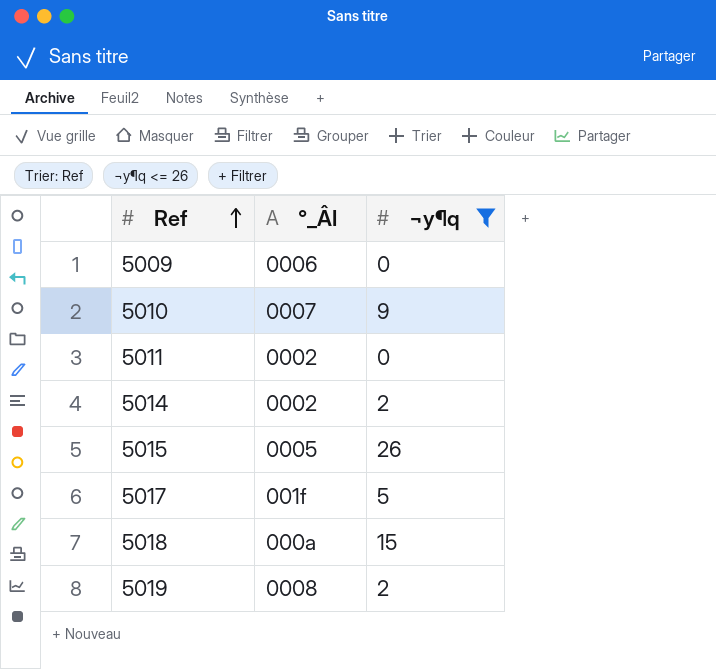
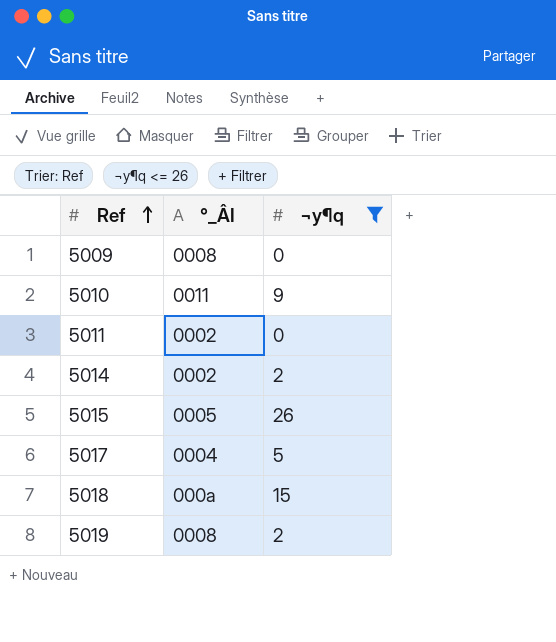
5009 | °_ÂI: 0006 -> 0008
5010 | °_ÂI: 0007 -> 0011
5017 | °_ÂI: 001f -> 0004

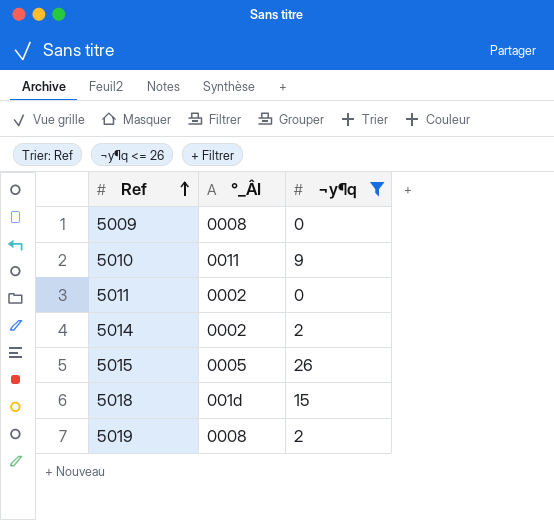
row 5017: 0004 | 5 -> none
5018 | °_ÂI: 000a -> 001d

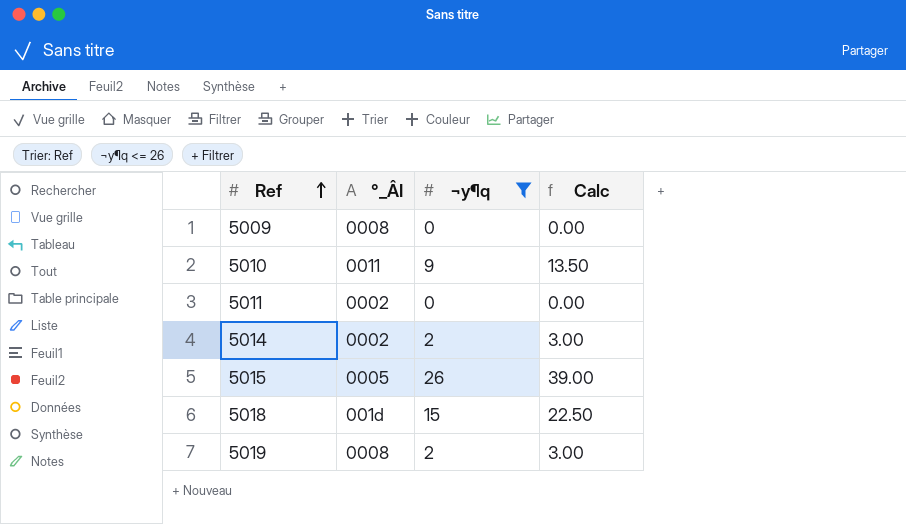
column Calc | formula: none -> [¬y¶q] * 1.5

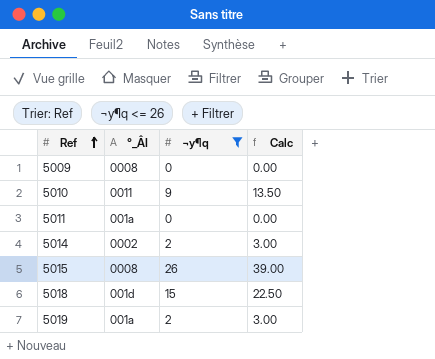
5011 | °_ÂI: 0002 -> 001a
5015 | °_ÂI: 0005 -> 0008
5019 | °_ÂI: 0008 -> 001a

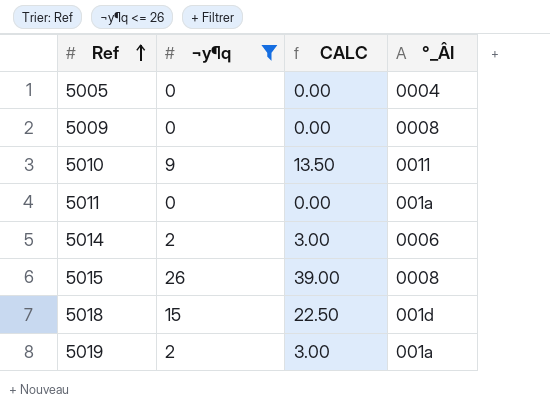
column name: Calc -> CALC
column °_ÂI | position: 2 -> 4
row 5005: none -> 0 | 0.00 | 0004
5014 | °_ÂI: 0002 -> 0006

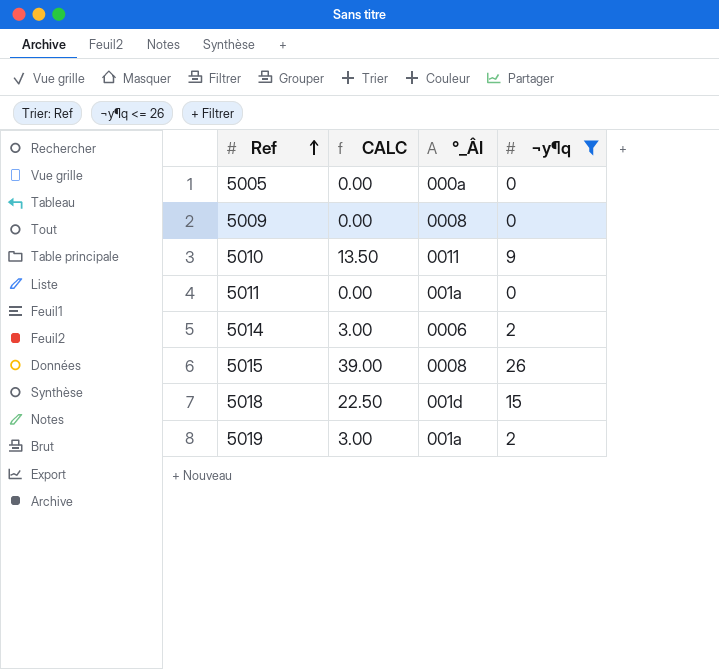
column ¬y¶q | position: 2 -> 4
5005 | °_ÂI: 0004 -> 000a

